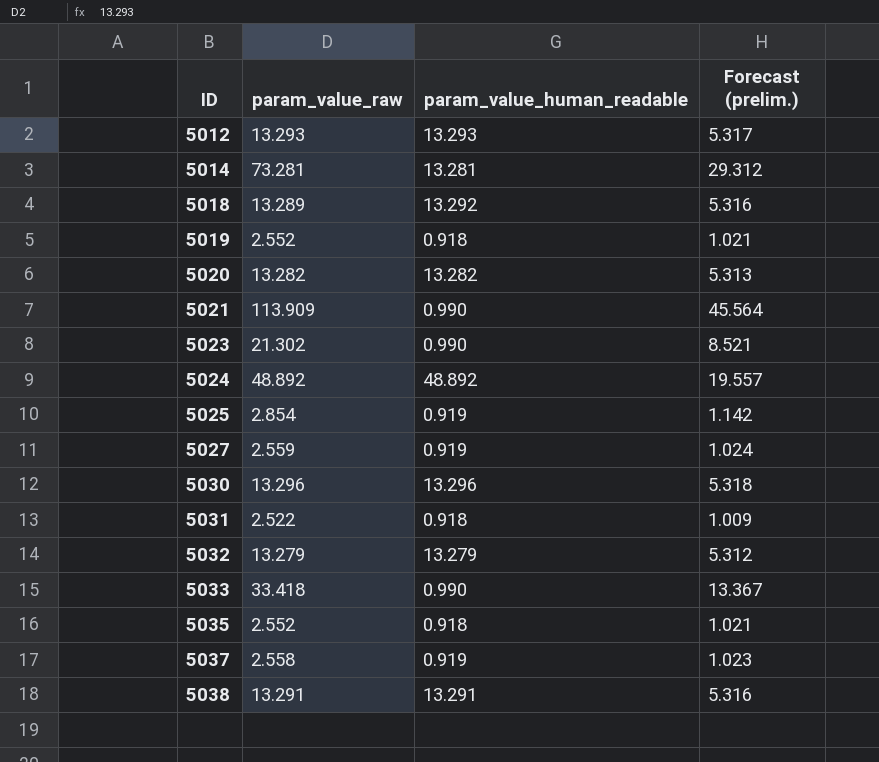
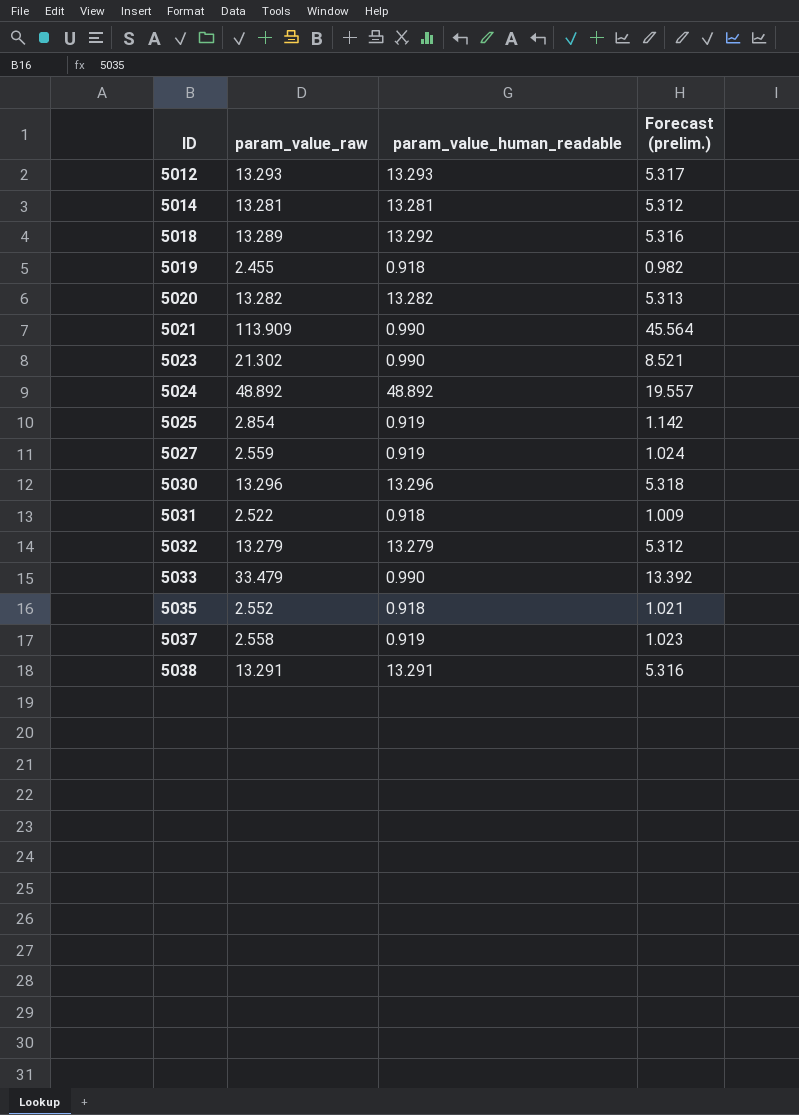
5014 | param_value_raw: 73.281 -> 13.281
5014 | Forecast (prelim.): 29.312 -> 5.312
5019 | param_value_raw: 2.552 -> 2.455
5019 | Forecast (prelim.): 1.021 -> 0.982
5033 | param_value_raw: 33.418 -> 33.479
5033 | Forecast (prelim.): 13.367 -> 13.392

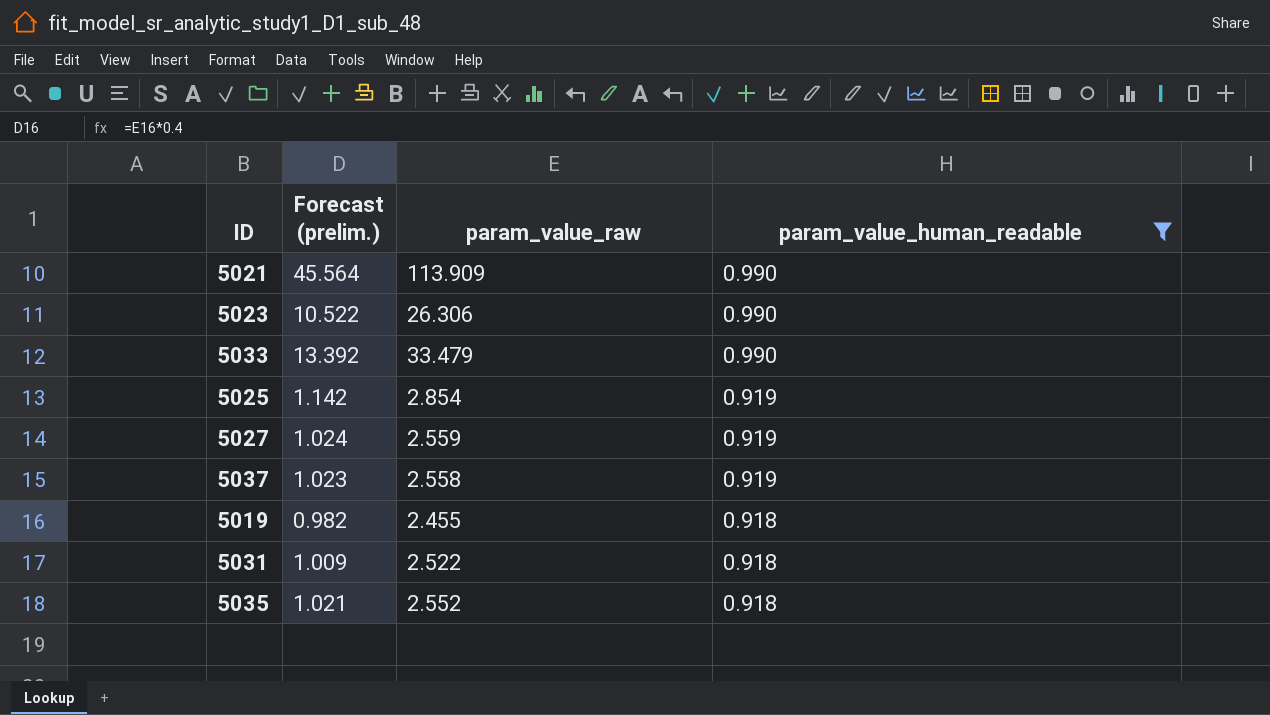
filter: none -> param_value_human_readable <= 0.990
row order: ID ascending -> param_value_human_readable descending
column Forecast (prelim.) | position: 4 -> 2
5023 | Forecast (prelim.): 8.521 -> 10.522
5023 | param_value_raw: 21.302 -> 26.306

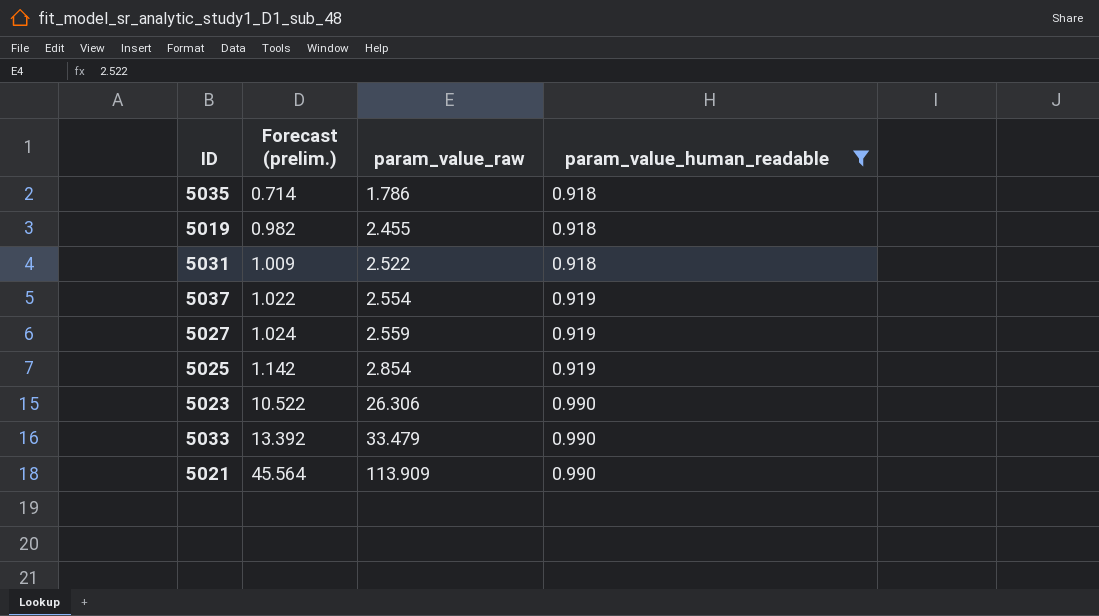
row order: param_value_human_readable descending -> Forecast (prelim.) ascending
5035 | Forecast (prelim.): 1.021 -> 0.714
5035 | param_value_raw: 2.552 -> 1.786
5037 | Forecast (prelim.): 1.023 -> 1.022
5037 | param_value_raw: 2.558 -> 2.554

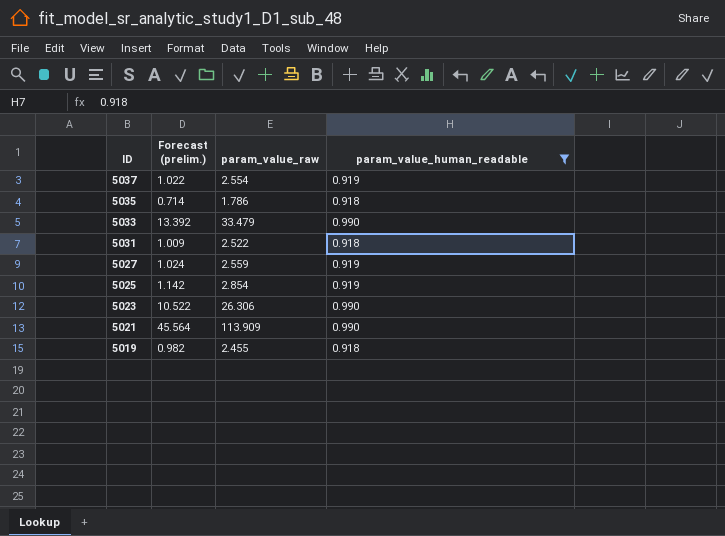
row order: Forecast (prelim.) ascending -> ID descending

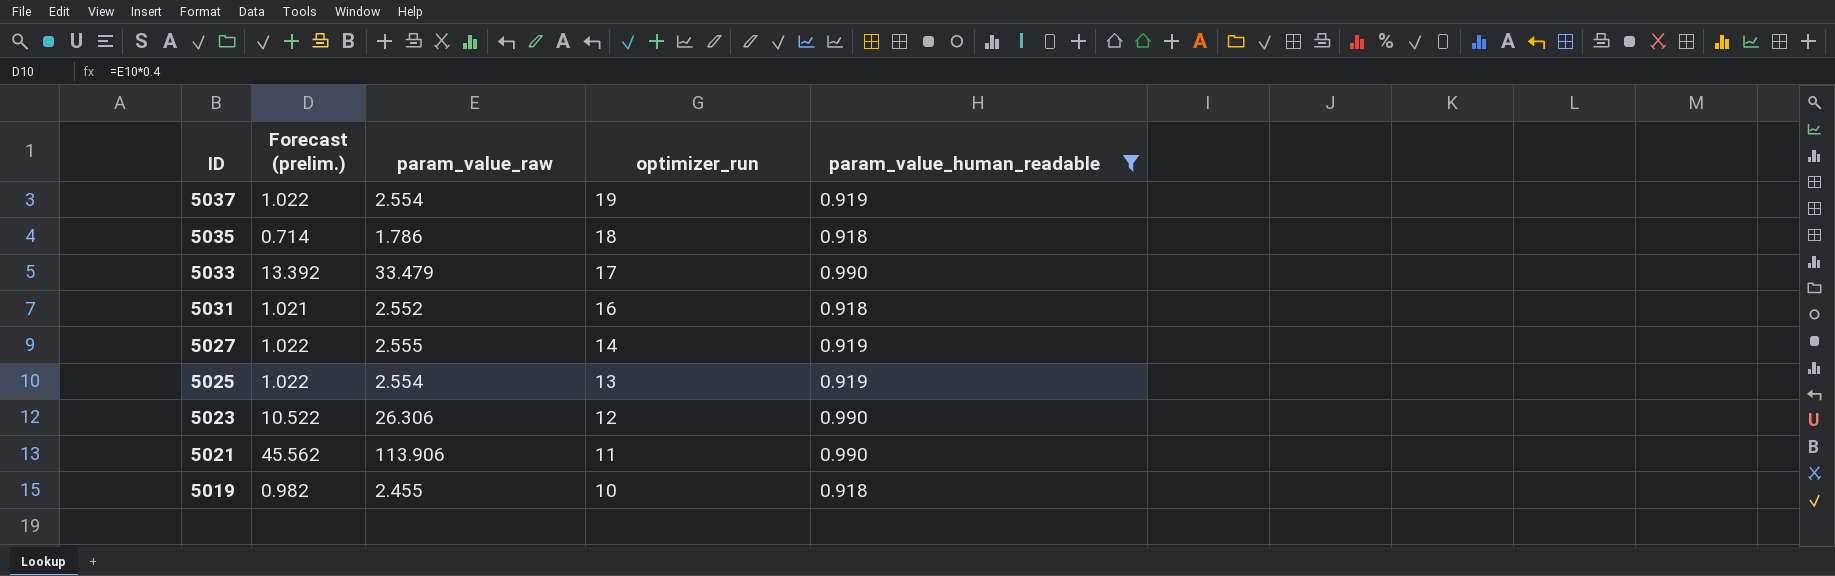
column optimizer_run | position: none -> 4
5031 | Forecast (prelim.): 1.009 -> 1.021
5031 | param_value_raw: 2.522 -> 2.552
5027 | Forecast (prelim.): 1.024 -> 1.022
5027 | param_value_raw: 2.559 -> 2.555
5025 | Forecast (prelim.): 1.142 -> 1.022
5025 | param_value_raw: 2.854 -> 2.554
5021 | Forecast (prelim.): 45.564 -> 45.562
5021 | param_value_raw: 113.909 -> 113.906

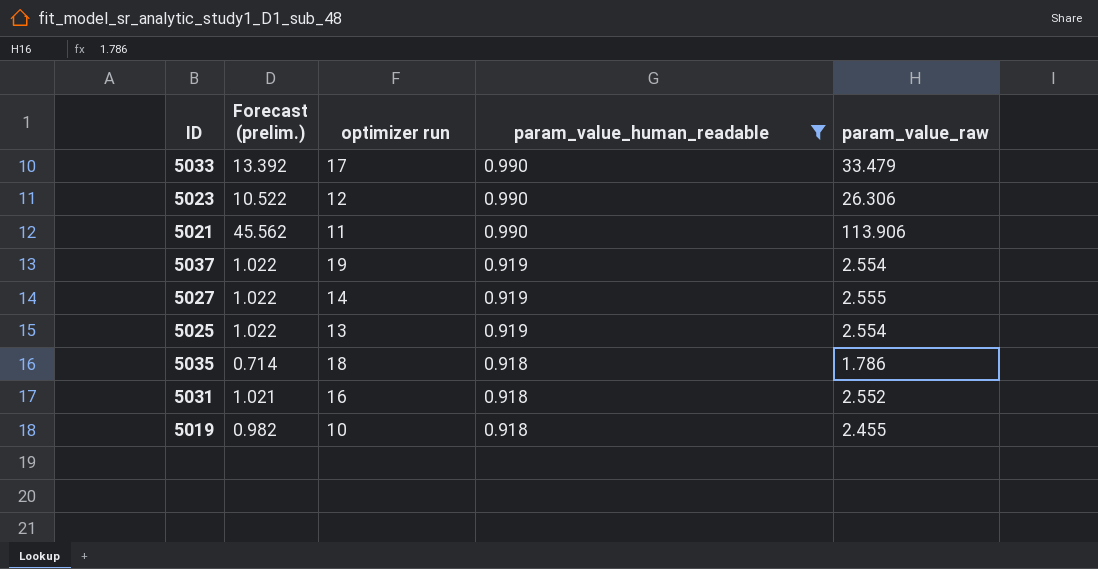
row order: ID descending -> param_value_human_readable descending
column name: optimizer_run -> optimizer run
column param_value_raw | position: 3 -> 5

